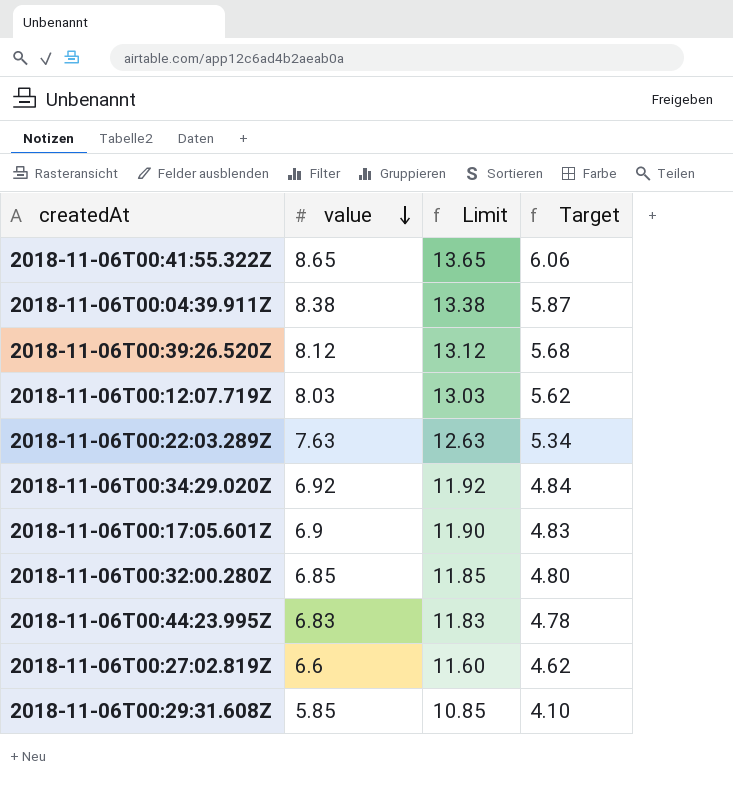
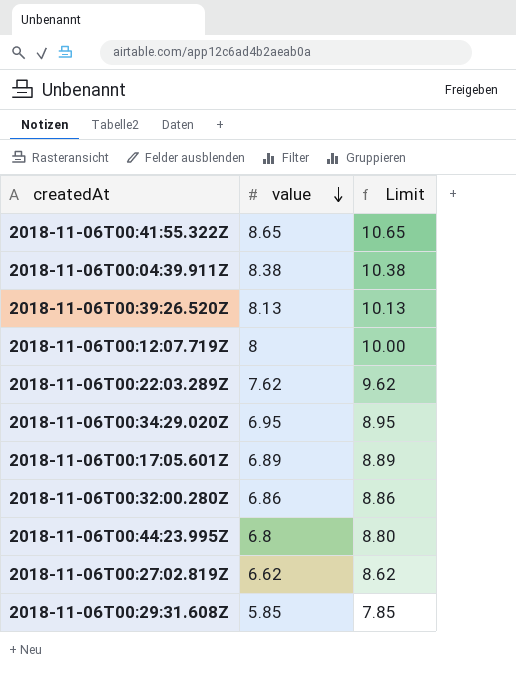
column Target | formula: [value] * 0.7 -> none
column Limit | formula: [value] + 5 -> [value] + 2
2018-11-06T00:39:26.520Z | value: 8.12 -> 8.13
2018-11-06T00:12:07.719Z | value: 8.03 -> 8
2018-11-06T00:22:03.289Z | value: 7.63 -> 7.62
2018-11-06T00:34:29.020Z | value: 6.92 -> 6.95
2018-11-06T00:17:05.601Z | value: 6.9 -> 6.89
2018-11-06T00:32:00.280Z | value: 6.85 -> 6.86
2018-11-06T00:44:23.995Z | value: 6.83 -> 6.8
2018-11-06T00:27:02.819Z | value: 6.6 -> 6.62

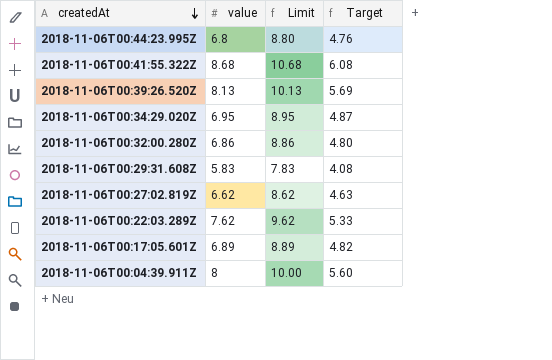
row order: value descending -> createdAt descending
column Target | formula: none -> [value] * 0.7
row 2018-11-06T00:12:07.719Z: 8 | 10.00 -> none
2018-11-06T00:41:55.322Z | value: 8.65 -> 8.68
2018-11-06T00:41:55.322Z | Limit: 10.65 -> 10.68
2018-11-06T00:29:31.608Z | value: 5.85 -> 5.83
2018-11-06T00:29:31.608Z | Limit: 7.85 -> 7.83
2018-11-06T00:04:39.911Z | value: 8.38 -> 8
2018-11-06T00:04:39.911Z | Limit: 10.38 -> 10.00

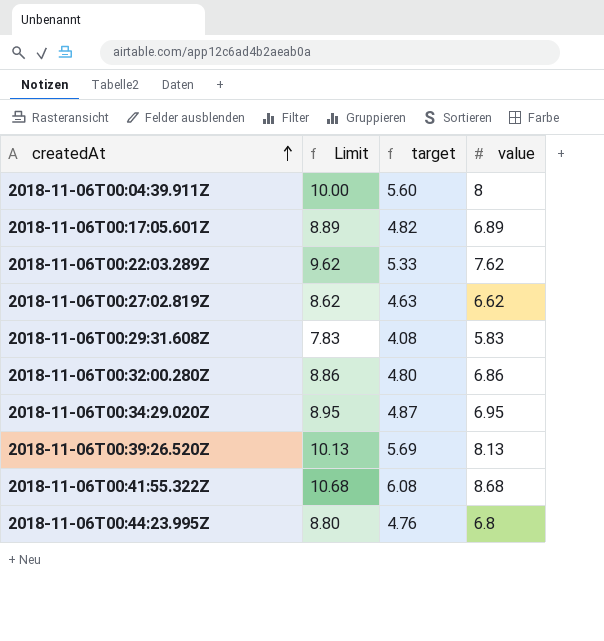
row order: createdAt descending -> createdAt ascending
column name: Target -> target
column value | position: 2 -> 4

